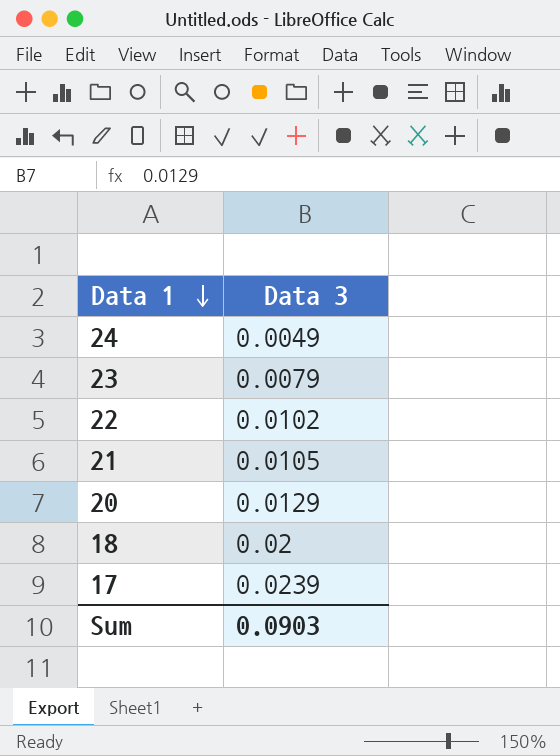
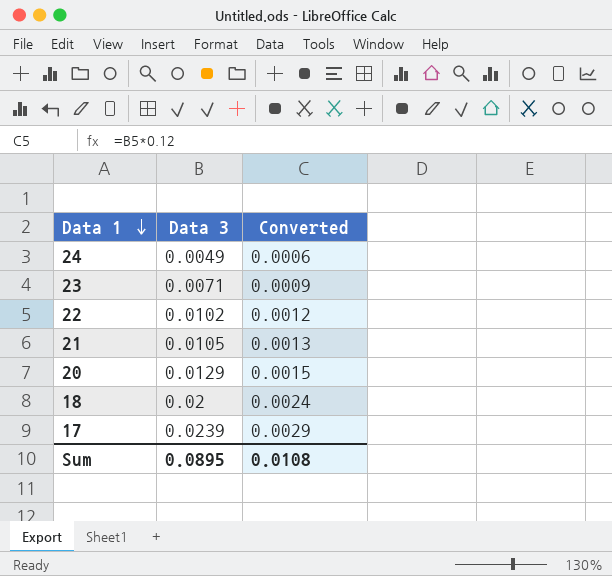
column Converted | formula: none -> [Data 3] * 0.12
23 | Data 3: 0.0079 -> 0.0071
Sum | Data 3: 0.0903 -> 0.0895

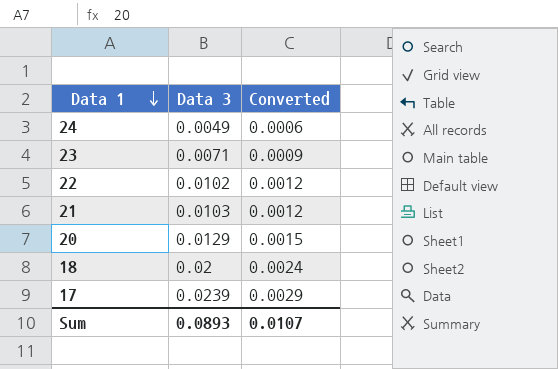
21 | Data 3: 0.0105 -> 0.0103
21 | Converted: 0.0013 -> 0.0012
Sum | Data 3: 0.0895 -> 0.0893
Sum | Converted: 0.0108 -> 0.0107

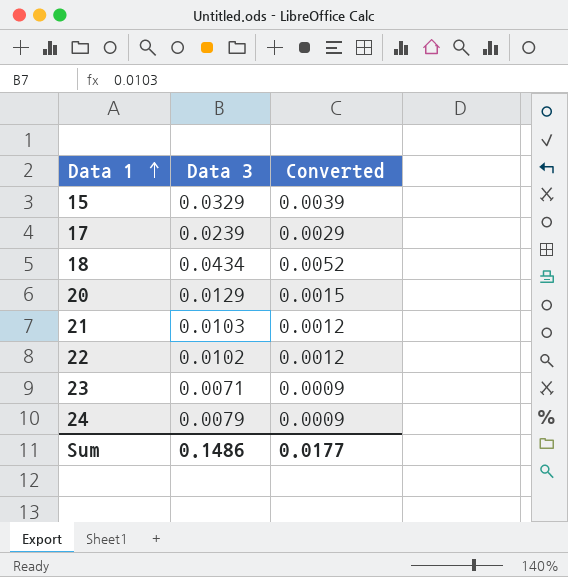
row order: Data 1 descending -> Data 1 ascending
row 15: none -> 0.0329 | 0.0039
18 | Data 3: 0.02 -> 0.0434
18 | Converted: 0.0024 -> 0.0052
24 | Data 3: 0.0049 -> 0.0079
24 | Converted: 0.0006 -> 0.0009
Sum | Data 3: 0.0893 -> 0.1486
Sum | Converted: 0.0107 -> 0.0177

